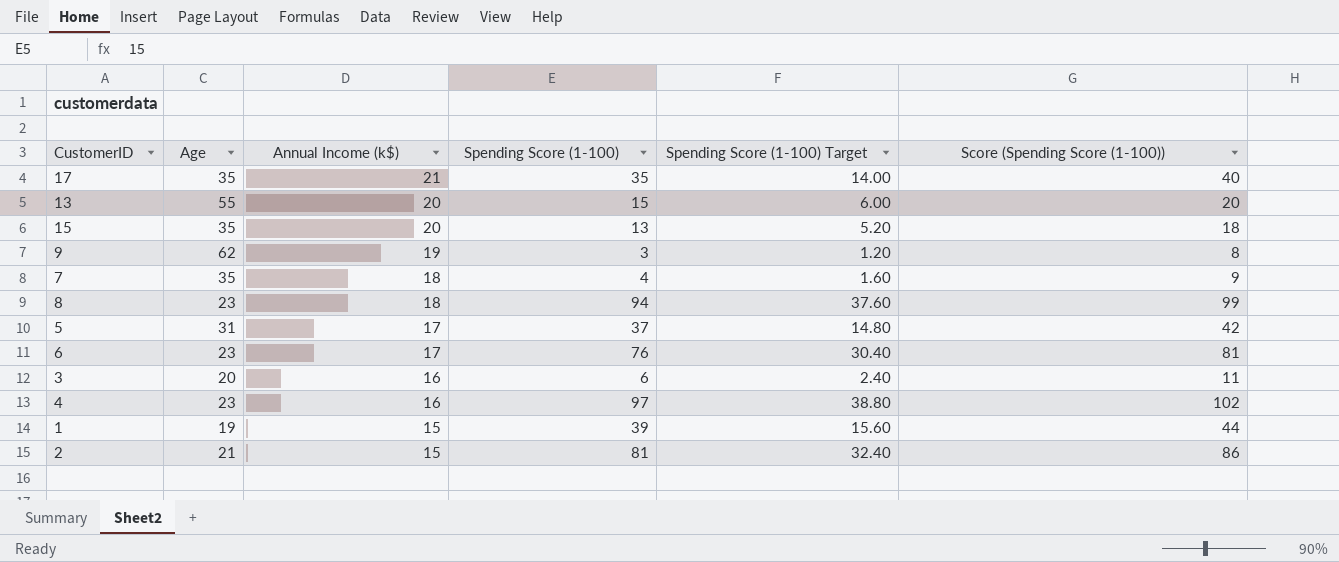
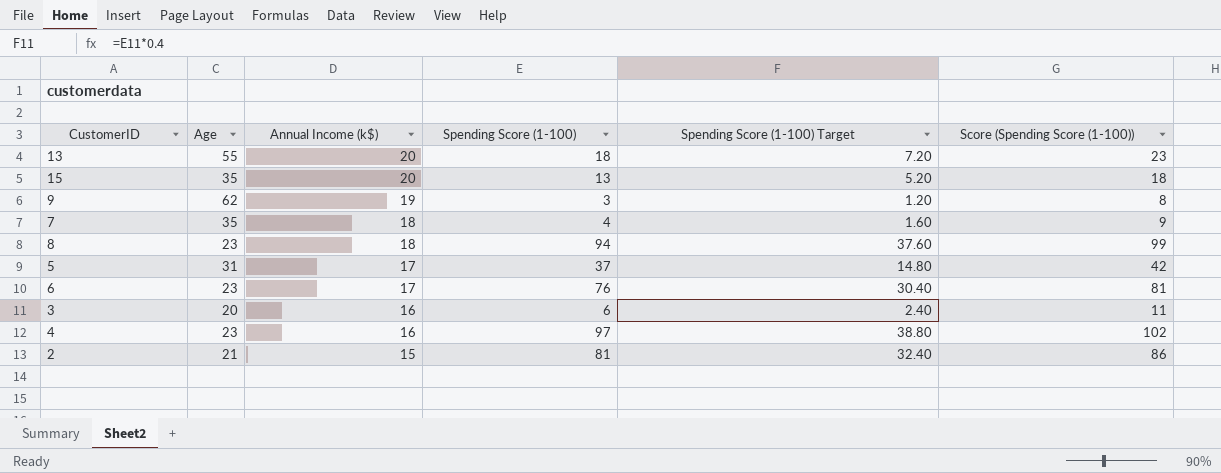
row 17: 35 | 21 | 35 | 14.00 | 40 -> none
row 1: 19 | 15 | 39 | 15.60 | 44 -> none
13 | Spending Score (1-100): 15 -> 18
13 | Spending Score (1-100) Target: 6.00 -> 7.20
13 | Score (Spending Score (1-100)): 20 -> 23

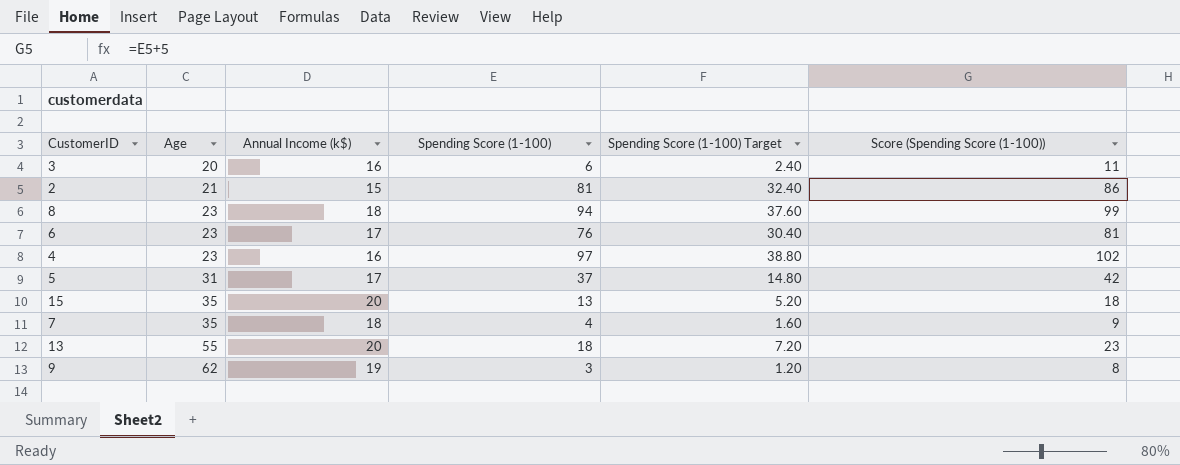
row order: Annual Income (k$) descending -> Age ascending

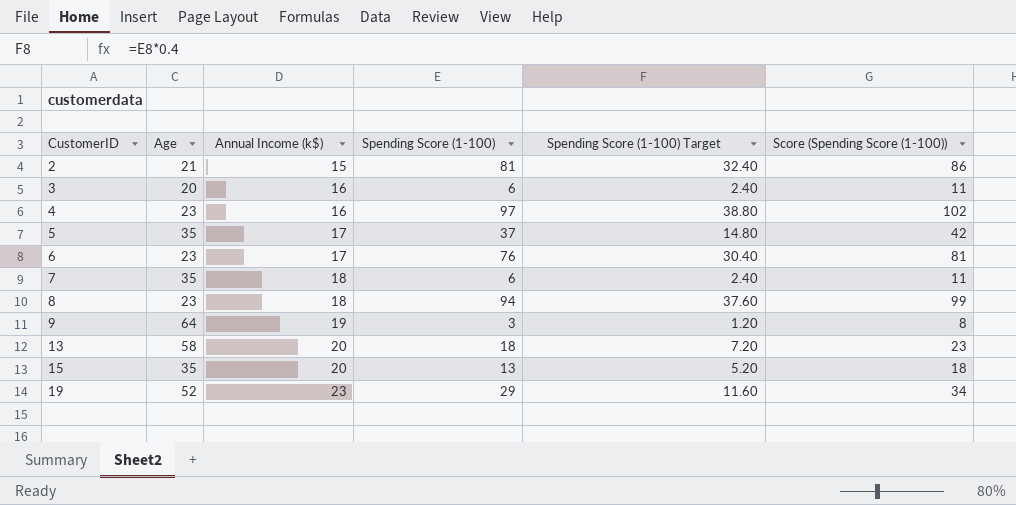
row order: Age ascending -> CustomerID ascending
5 | Age: 31 -> 35
7 | Spending Score (1-100): 4 -> 6
7 | Spending Score (1-100) Target: 1.60 -> 2.40
7 | Score (Spending Score (1-100)): 9 -> 11
9 | Age: 62 -> 64
13 | Age: 55 -> 58
row 19: none -> 52 | 23 | 29 | 11.60 | 34

